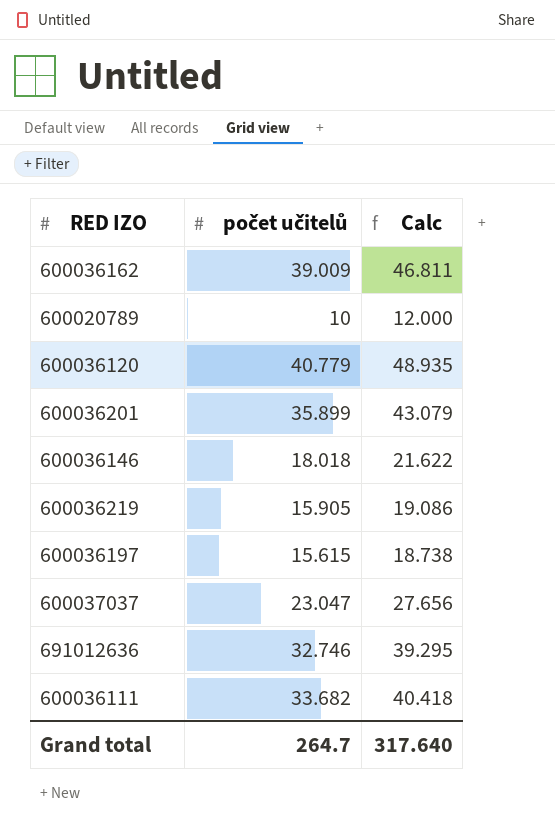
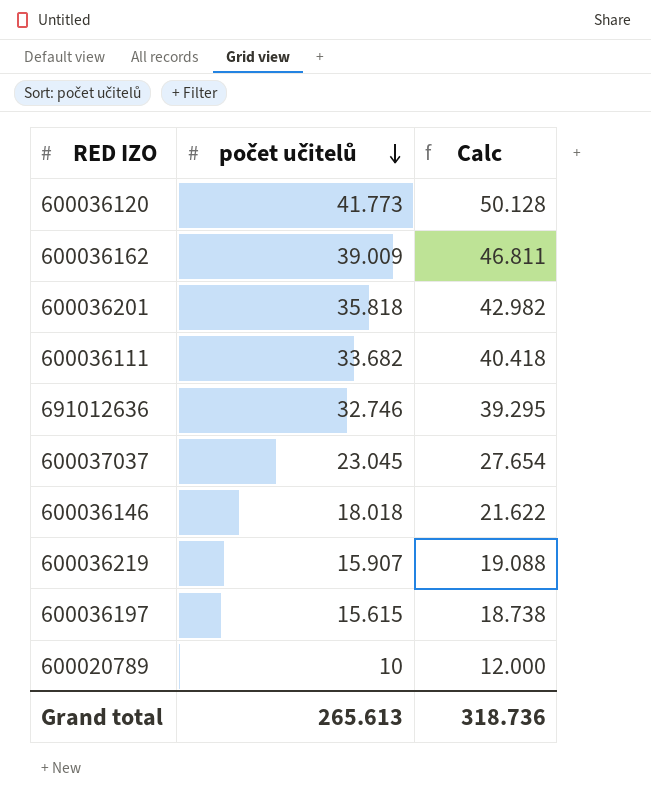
row order: none -> počet učitelů descending
600036120 | počet učitelů: 40.779 -> 41.773
600036120 | Calc: 48.935 -> 50.128
600036201 | počet učitelů: 35.899 -> 35.818
600036201 | Calc: 43.079 -> 42.982
600037037 | počet učitelů: 23.047 -> 23.045
600037037 | Calc: 27.656 -> 27.654
600036219 | počet učitelů: 15.905 -> 15.907
600036219 | Calc: 19.086 -> 19.088
Grand total | počet učitelů: 264.7 -> 265.613
Grand total | Calc: 317.640 -> 318.736

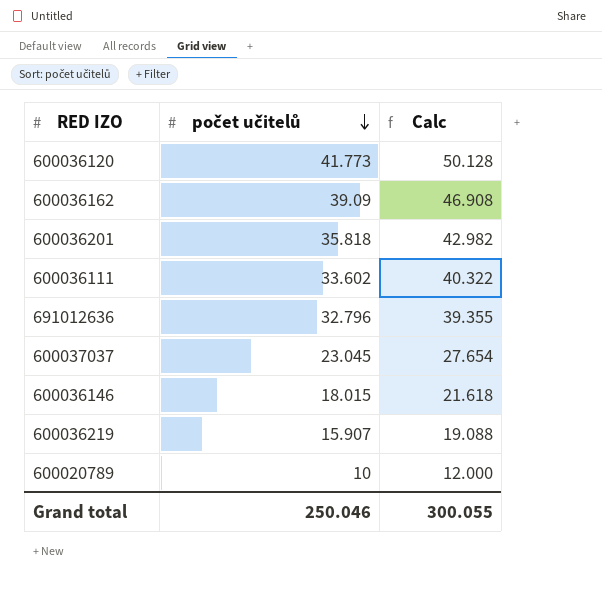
row 600036197: 15.615 | 18.738 -> none
600036162 | počet učitelů: 39.009 -> 39.09
600036162 | Calc: 46.811 -> 46.908
600036111 | počet učitelů: 33.682 -> 33.602
600036111 | Calc: 40.418 -> 40.322
691012636 | počet učitelů: 32.746 -> 32.796
691012636 | Calc: 39.295 -> 39.355
600036146 | počet učitelů: 18.018 -> 18.015
600036146 | Calc: 21.622 -> 21.618
Grand total | počet učitelů: 265.613 -> 250.046
Grand total | Calc: 318.736 -> 300.055

